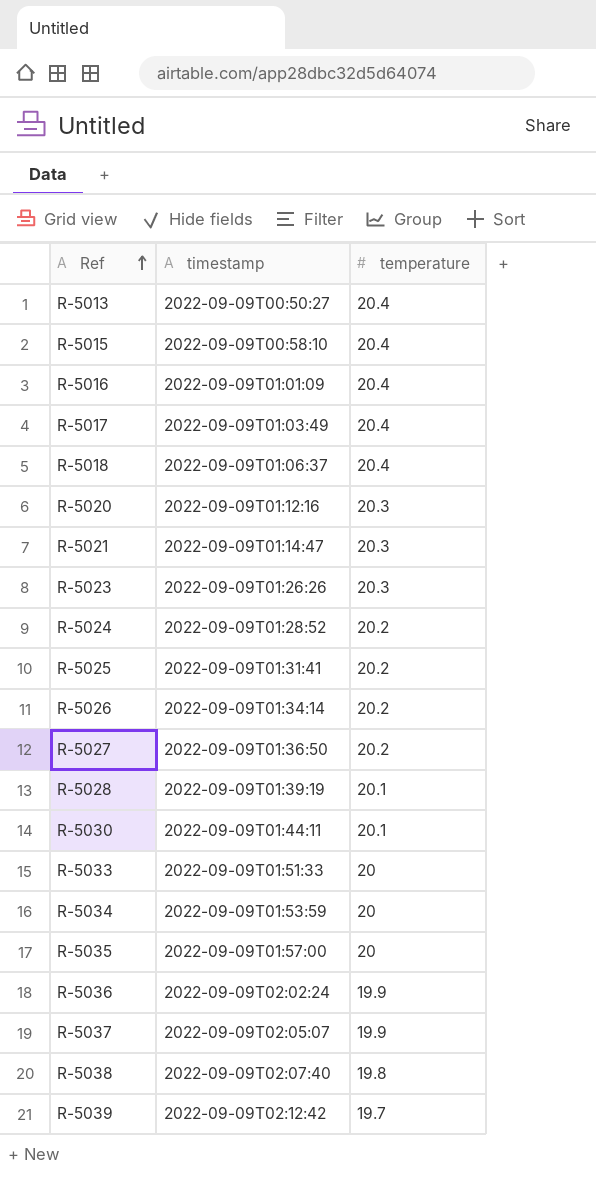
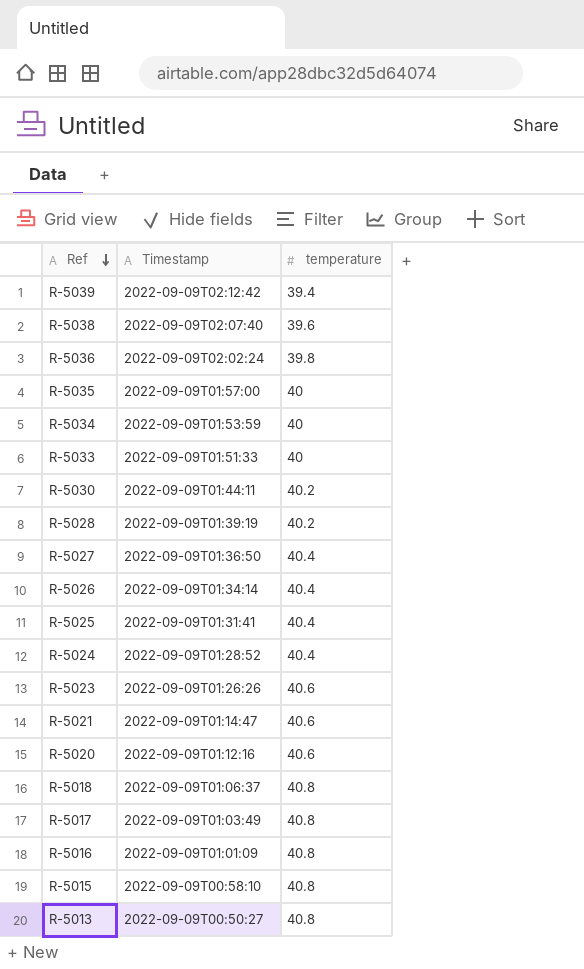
row order: Ref ascending -> Ref descending
column name: timestamp -> Timestamp
row R-5037: 2022-09-09T02:05:07 | 19.9 -> none
R-5039 | temperature: 19.7 -> 39.4
R-5038 | temperature: 19.8 -> 39.6
R-5036 | temperature: 19.9 -> 39.8
R-5035 | temperature: 20 -> 40
R-5034 | temperature: 20 -> 40
R-5033 | temperature: 20 -> 40
R-5030 | temperature: 20.1 -> 40.2
R-5028 | temperature: 20.1 -> 40.2
R-5027 | temperature: 20.2 -> 40.4
R-5026 | temperature: 20.2 -> 40.4
R-5025 | temperature: 20.2 -> 40.4
R-5024 | temperature: 20.2 -> 40.4
R-5023 | temperature: 20.3 -> 40.6
R-5021 | temperature: 20.3 -> 40.6
R-5020 | temperature: 20.3 -> 40.6
R-5018 | temperature: 20.4 -> 40.8
R-5017 | temperature: 20.4 -> 40.8
R-5016 | temperature: 20.4 -> 40.8
R-5015 | temperature: 20.4 -> 40.8
R-5013 | temperature: 20.4 -> 40.8

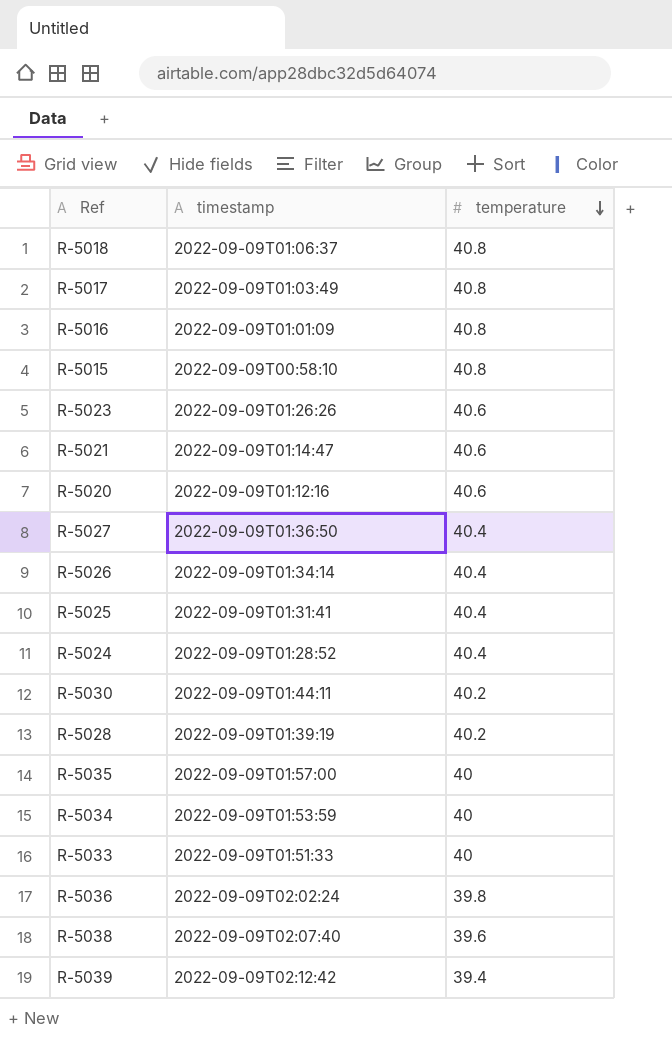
row order: Ref descending -> temperature descending
column name: Timestamp -> timestamp
row R-5013: 2022-09-09T00:50:27 | 40.8 -> none

